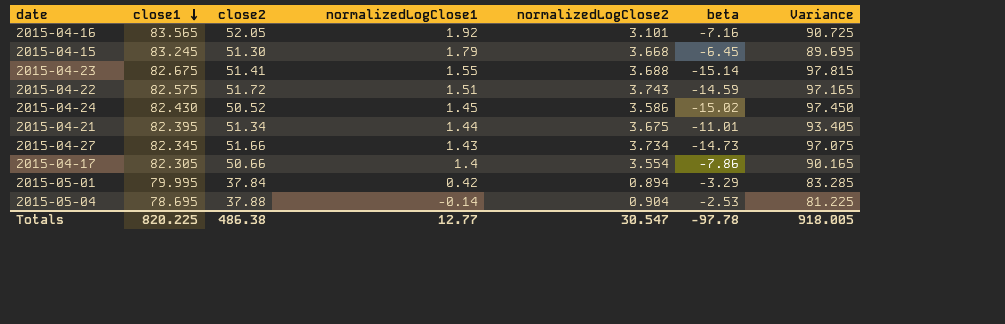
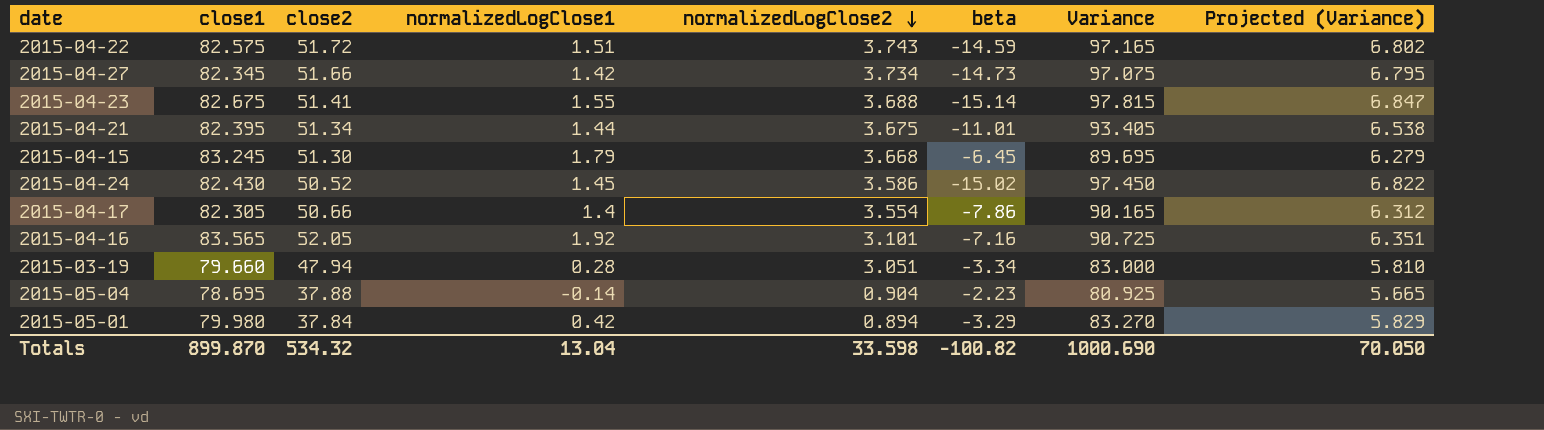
row order: close1 descending -> normalizedLogClose2 descending
column Projected (Variance) | formula: none -> [Variance] * 0.07
2015-04-27 | normalizedLogClose1: 1.43 -> 1.42
row 2015-03-19: none -> 79.660 | 47.94 | 0.28 | 3.051 | -3.34 | 83.000 | 5.810
2015-05-04 | beta: -2.53 -> -2.23
2015-05-04 | Variance: 81.225 -> 80.925
2015-05-01 | close1: 79.995 -> 79.980
2015-05-01 | Variance: 83.285 -> 83.270
Totals | close1: 820.225 -> 899.870
Totals | close2: 486.38 -> 534.32
Totals | normalizedLogClose1: 12.77 -> 13.04
Totals | normalizedLogClose2: 30.547 -> 33.598
Totals | beta: -97.78 -> -100.82
Totals | Variance: 918.005 -> 1000.690

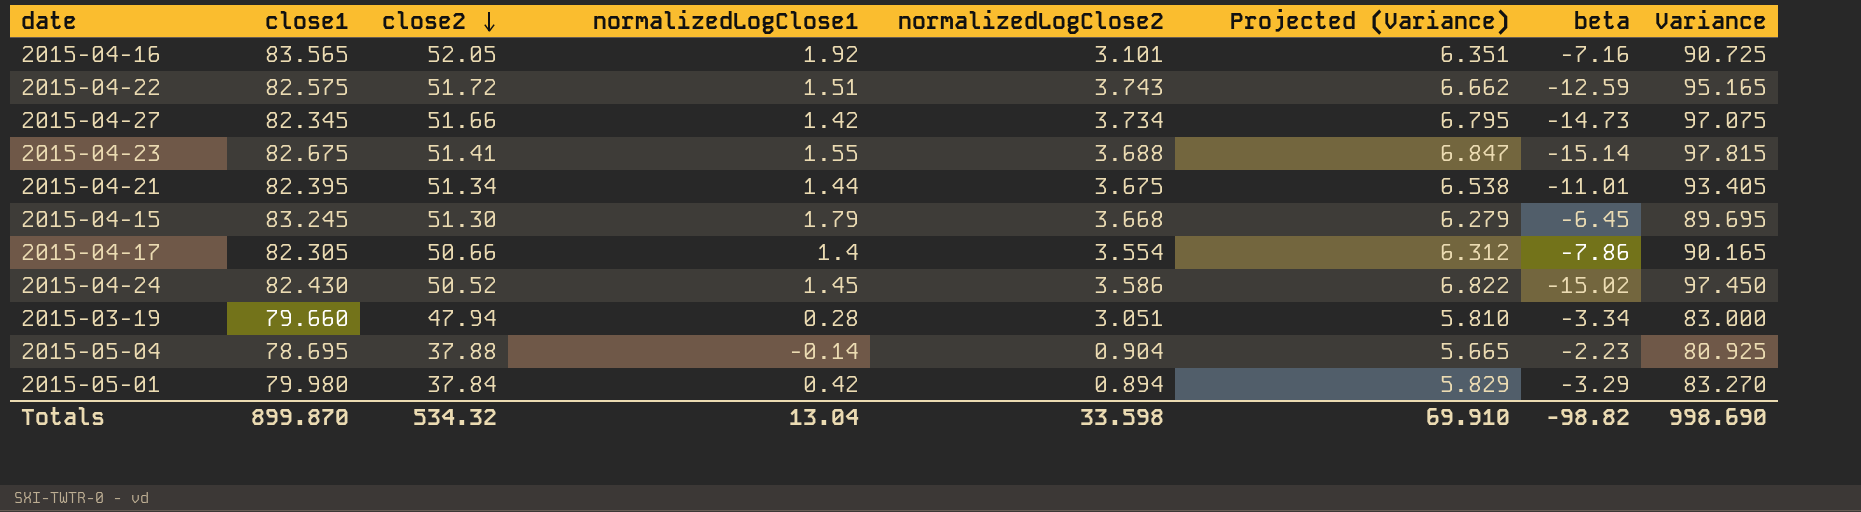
row order: normalizedLogClose2 descending -> close2 descending
column Projected (Variance) | position: 8 -> 6
2015-04-22 | Projected (Variance): 6.802 -> 6.662
2015-04-22 | beta: -14.59 -> -12.59
2015-04-22 | Variance: 97.165 -> 95.165
Totals | Projected (Variance): 70.050 -> 69.910
Totals | beta: -100.82 -> -98.82
Totals | Variance: 1000.690 -> 998.690

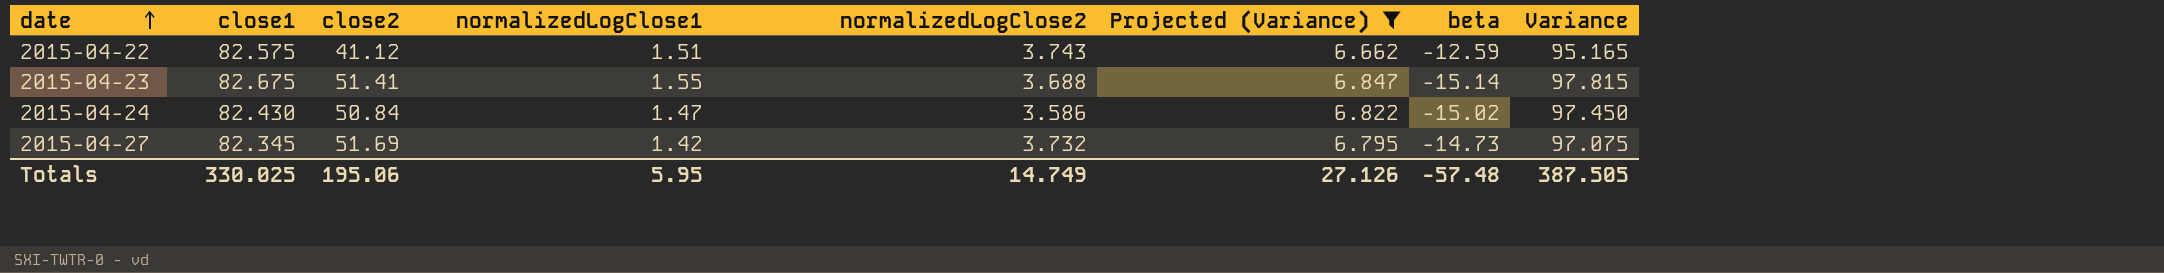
filter: none -> Projected (Variance) >= 6.662
row order: close2 descending -> date ascending
2015-04-22 | close2: 51.72 -> 41.12
2015-04-24 | close2: 50.52 -> 50.84
2015-04-24 | normalizedLogClose1: 1.45 -> 1.47
2015-04-27 | close2: 51.66 -> 51.69
2015-04-27 | normalizedLogClose2: 3.734 -> 3.732
Totals | close1: 899.870 -> 330.025
Totals | close2: 534.32 -> 195.06
Totals | normalizedLogClose1: 13.04 -> 5.95
Totals | normalizedLogClose2: 33.598 -> 14.749
Totals | Projected (Variance): 69.910 -> 27.126
Totals | beta: -98.82 -> -57.48
Totals | Variance: 998.690 -> 387.505

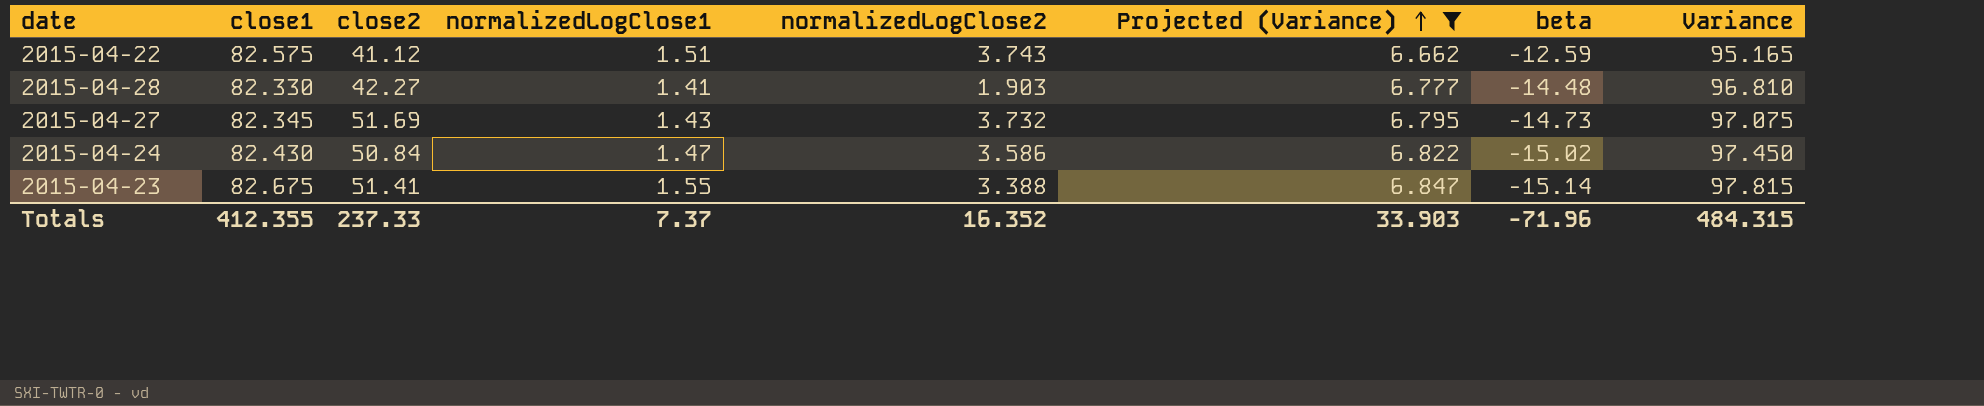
row order: date ascending -> Projected (Variance) ascending
row 2015-04-28: none -> 82.330 | 42.27 | 1.41 | 1.903 | 6.777 | -14.48 | 96.810
2015-04-27 | normalizedLogClose1: 1.42 -> 1.43
2015-04-23 | normalizedLogClose2: 3.688 -> 3.388
Totals | close1: 330.025 -> 412.355
Totals | close2: 195.06 -> 237.33
Totals | normalizedLogClose1: 5.95 -> 7.37
Totals | normalizedLogClose2: 14.749 -> 16.352
Totals | Projected (Variance): 27.126 -> 33.903
Totals | beta: -57.48 -> -71.96
Totals | Variance: 387.505 -> 484.315

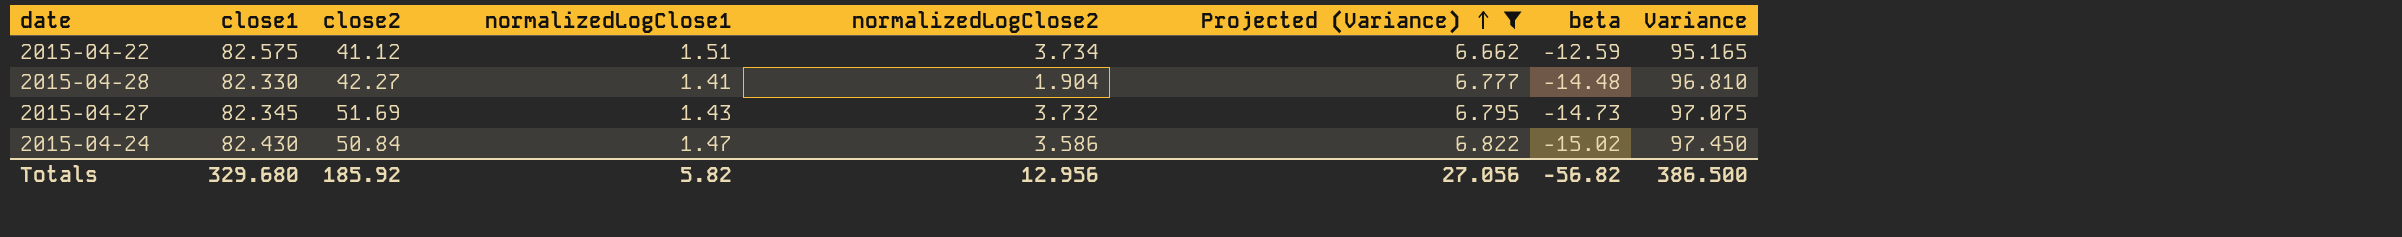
row 2015-04-23: 82.675 | 51.41 | 1.55 | 3.388 | 6.847 | -15.14 | 97.815 -> none
2015-04-22 | normalizedLogClose2: 3.743 -> 3.734
2015-04-28 | normalizedLogClose2: 1.903 -> 1.904
Totals | close1: 412.355 -> 329.680
Totals | close2: 237.33 -> 185.92
Totals | normalizedLogClose1: 7.37 -> 5.82
Totals | normalizedLogClose2: 16.352 -> 12.956
Totals | Projected (Variance): 33.903 -> 27.056
Totals | beta: -71.96 -> -56.82
Totals | Variance: 484.315 -> 386.500

